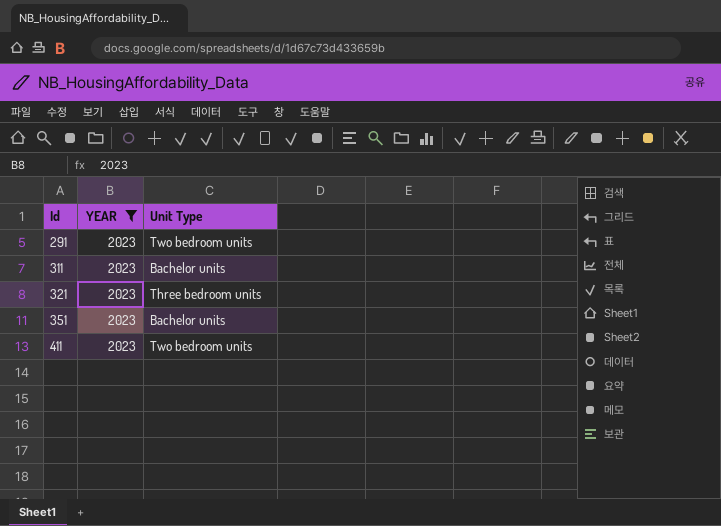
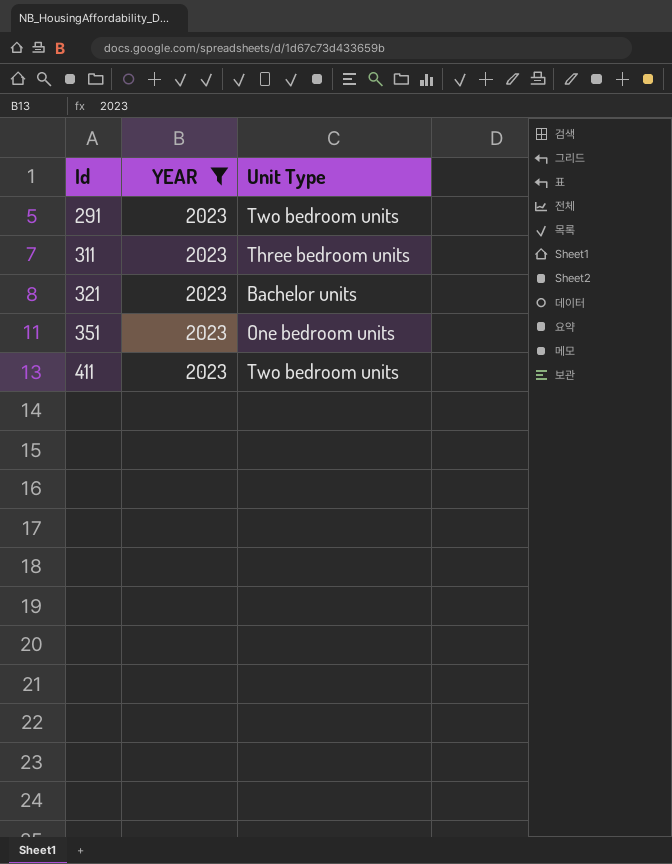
311 | Unit Type: Bachelor units -> Three bedroom units
321 | Unit Type: Three bedroom units -> Bachelor units
351 | Unit Type: Bachelor units -> One bedroom units

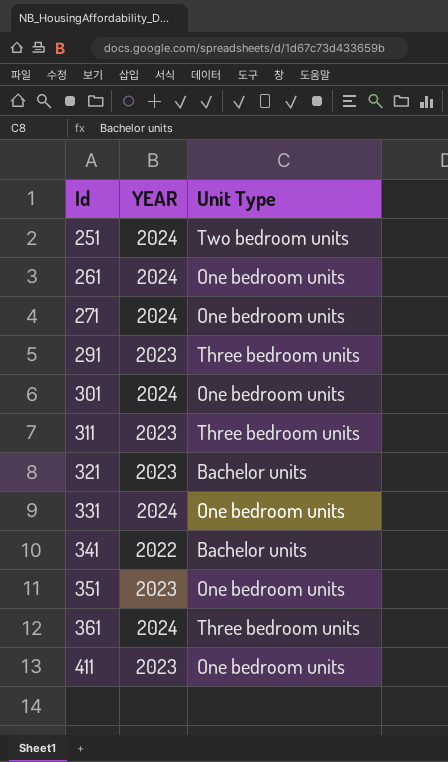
filter: YEAR = 2023 -> none
291 | Unit Type: Two bedroom units -> Three bedroom units
411 | Unit Type: Two bedroom units -> One bedroom units

